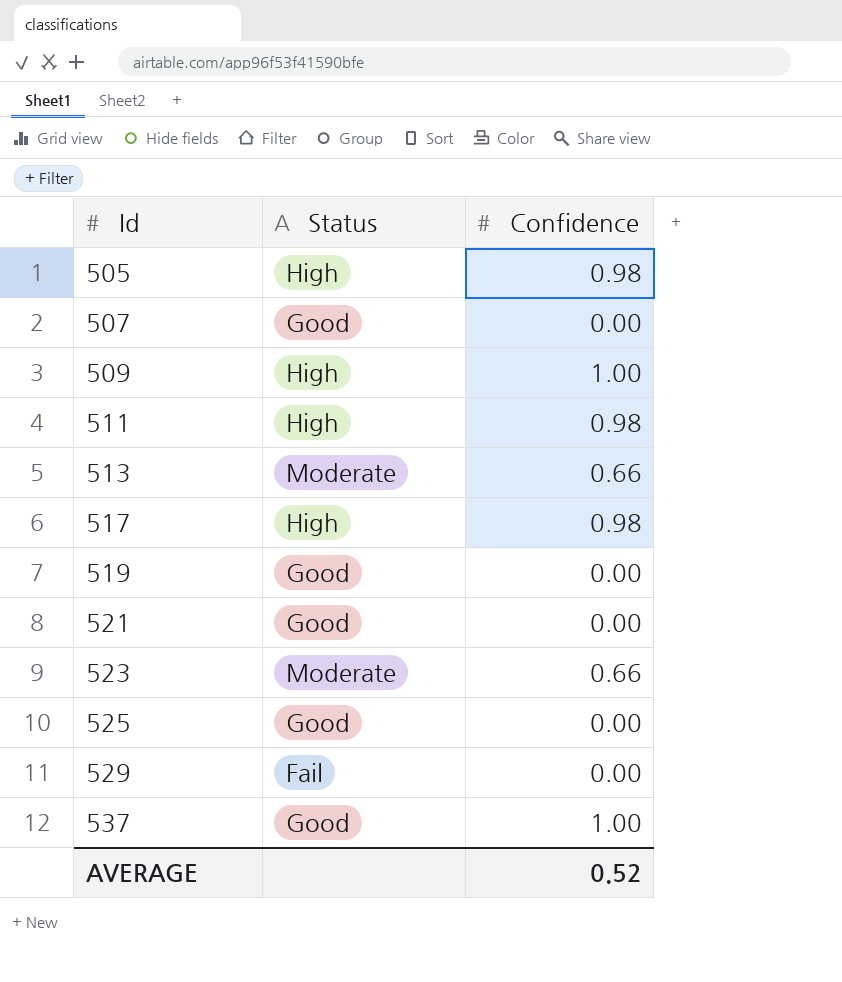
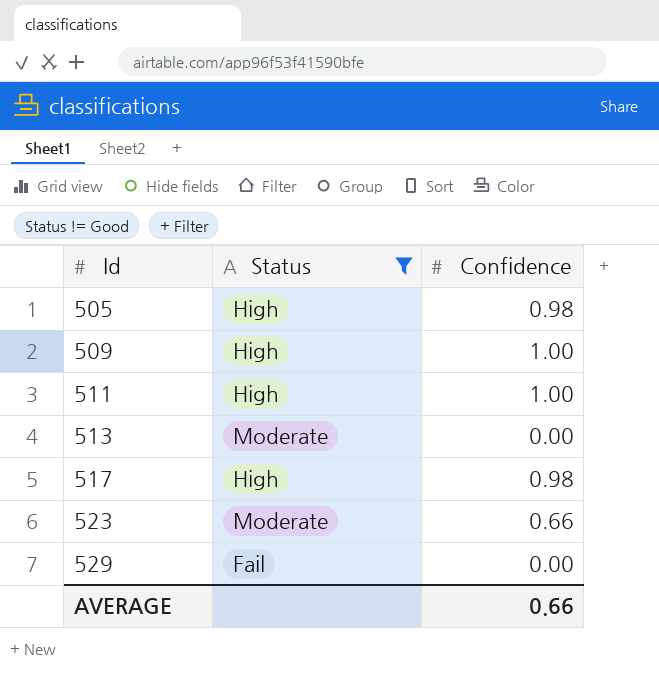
filter: none -> Status != Good
511 | Confidence: 0.98 -> 1.00
513 | Confidence: 0.66 -> 0.00
AVERAGE | Confidence: 0.52 -> 0.66

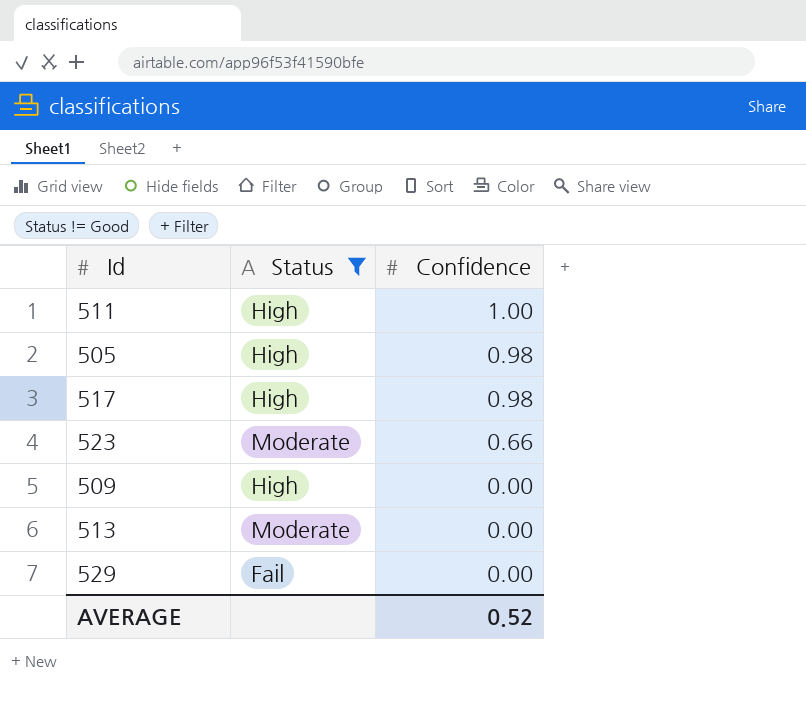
row order: Id ascending -> Confidence descending
509 | Confidence: 1.00 -> 0.00
AVERAGE | Confidence: 0.66 -> 0.52

